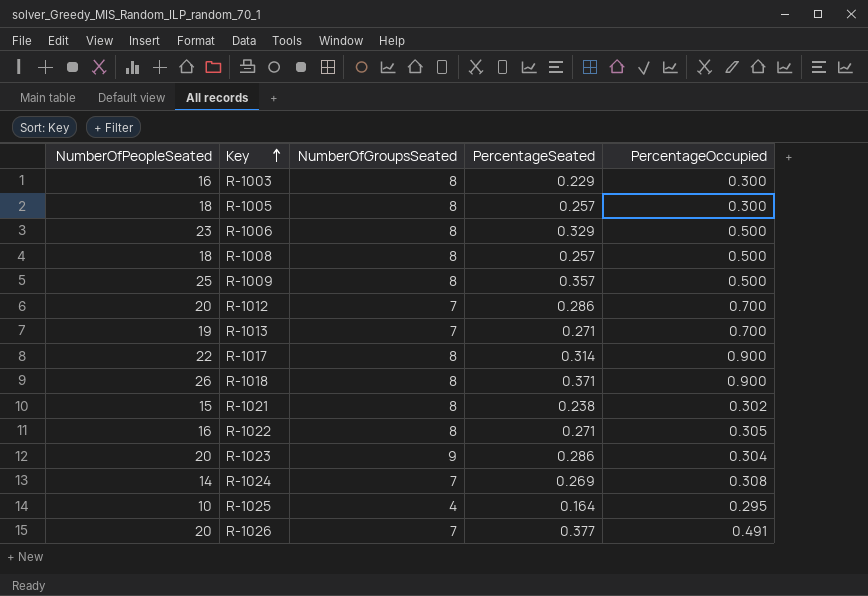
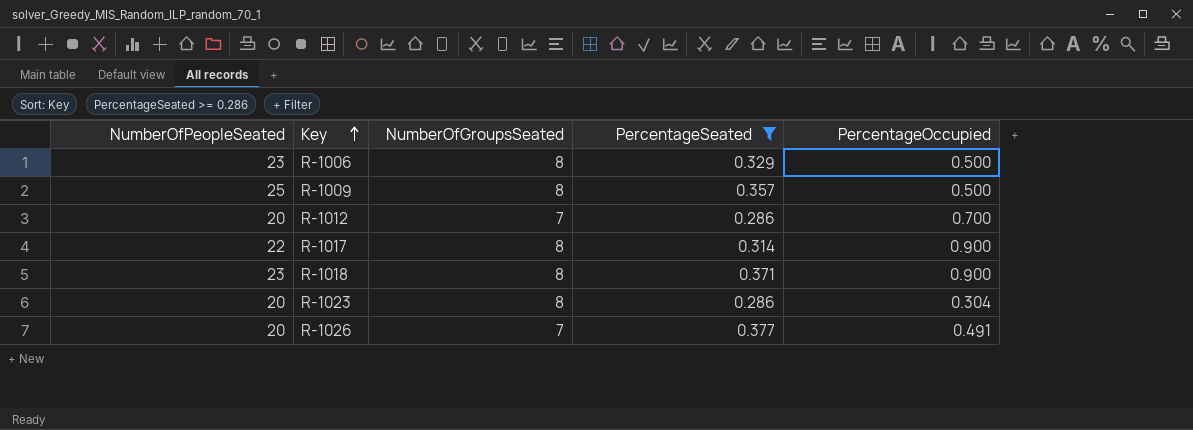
filter: none -> PercentageSeated >= 0.286
R-1018 | NumberOfPeopleSeated: 26 -> 23
R-1023 | NumberOfGroupsSeated: 9 -> 8

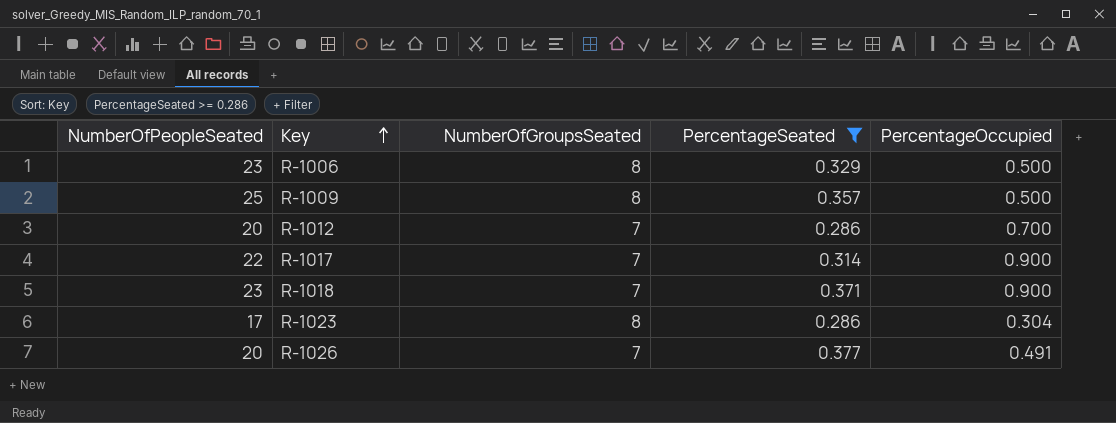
R-1017 | NumberOfGroupsSeated: 8 -> 7
R-1018 | NumberOfGroupsSeated: 8 -> 7
R-1023 | NumberOfPeopleSeated: 20 -> 17

